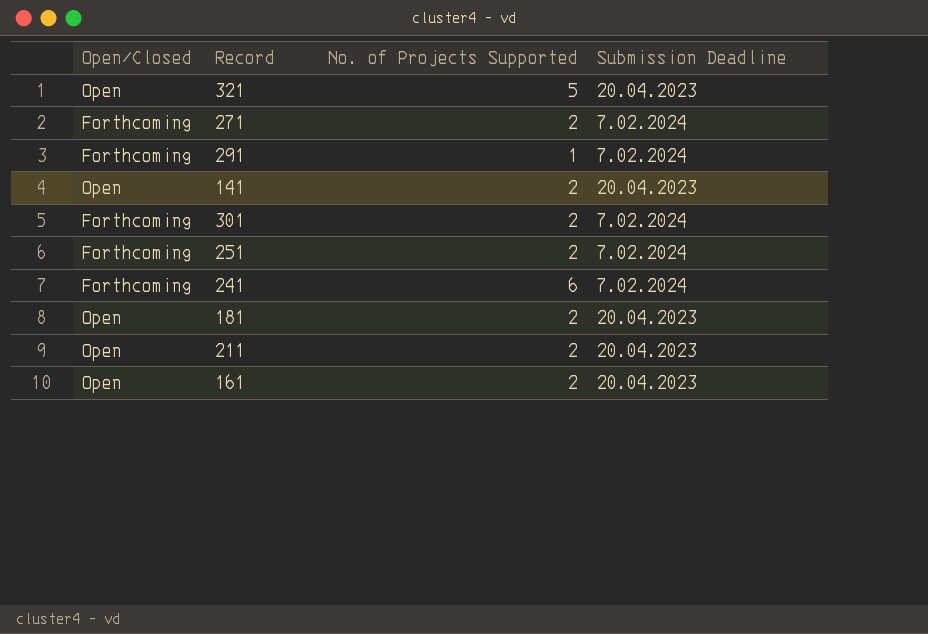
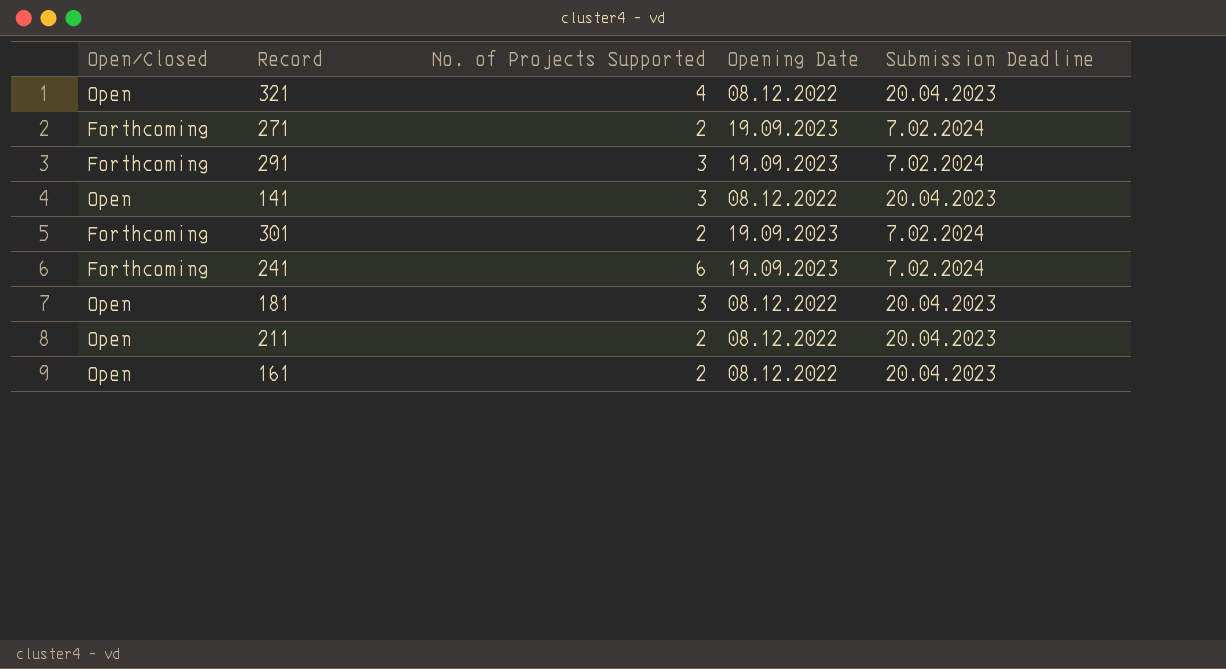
column Opening Date | position: none -> 4
row 251: Forthcoming | 2 | 7.02.2024 -> none
321 | No. of Projects Supported: 5 -> 4
291 | No. of Projects Supported: 1 -> 3
141 | No. of Projects Supported: 2 -> 3
181 | No. of Projects Supported: 2 -> 3

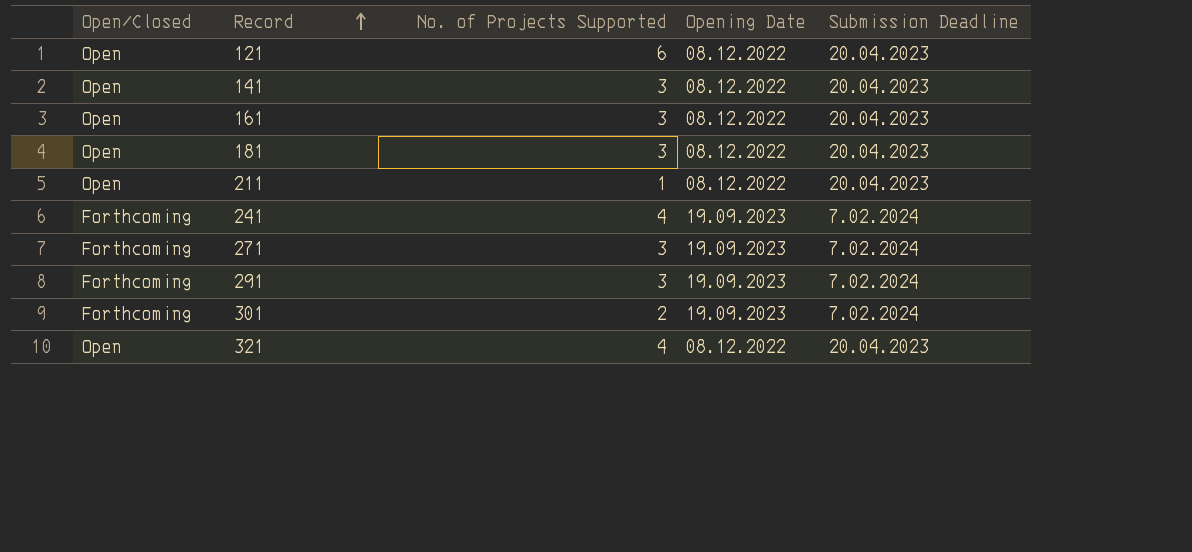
row order: none -> Record ascending
row 121: none -> Open | 6 | 08.12.2022 | 20.04.2023
161 | No. of Projects Supported: 2 -> 3
211 | No. of Projects Supported: 2 -> 1
241 | No. of Projects Supported: 6 -> 4
271 | No. of Projects Supported: 2 -> 3

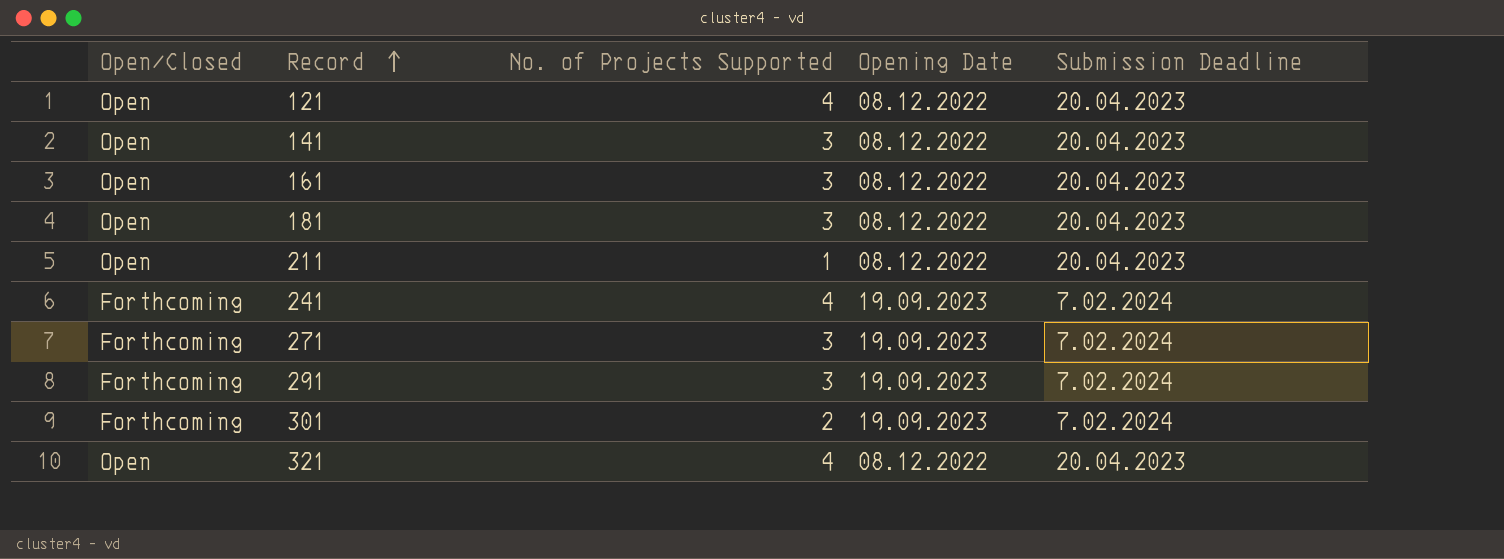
121 | No. of Projects Supported: 6 -> 4

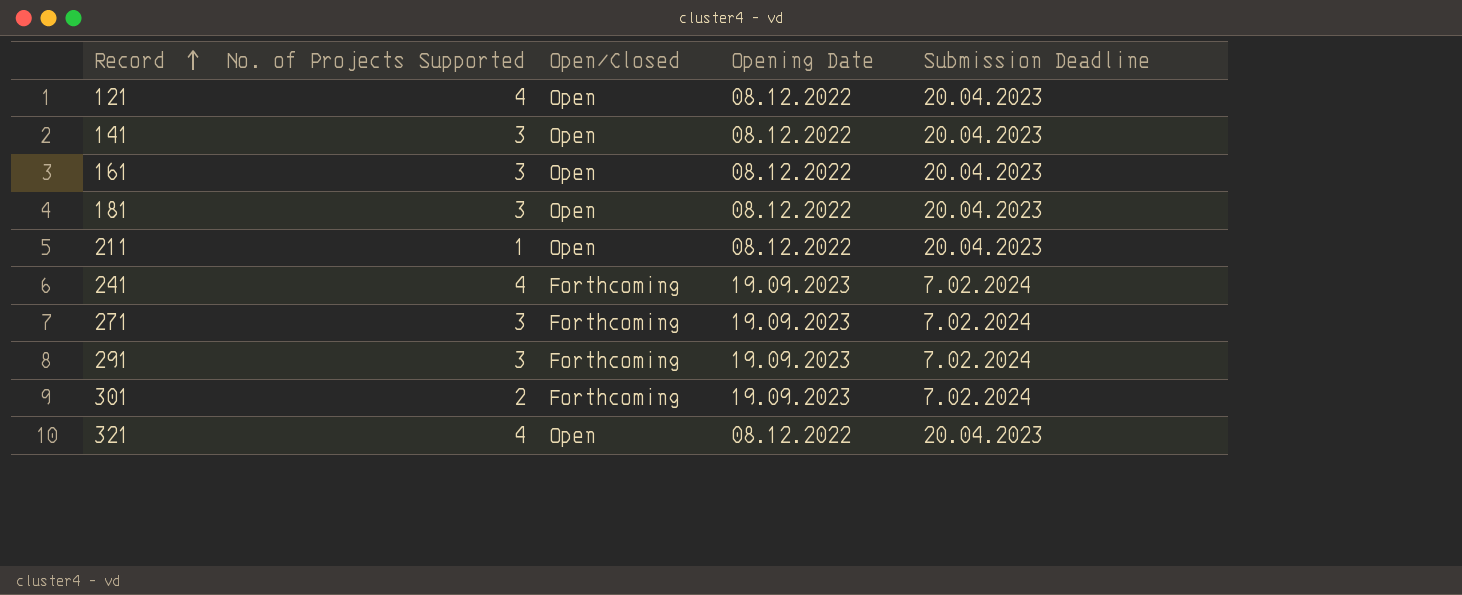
column Open/Closed | position: 1 -> 3

